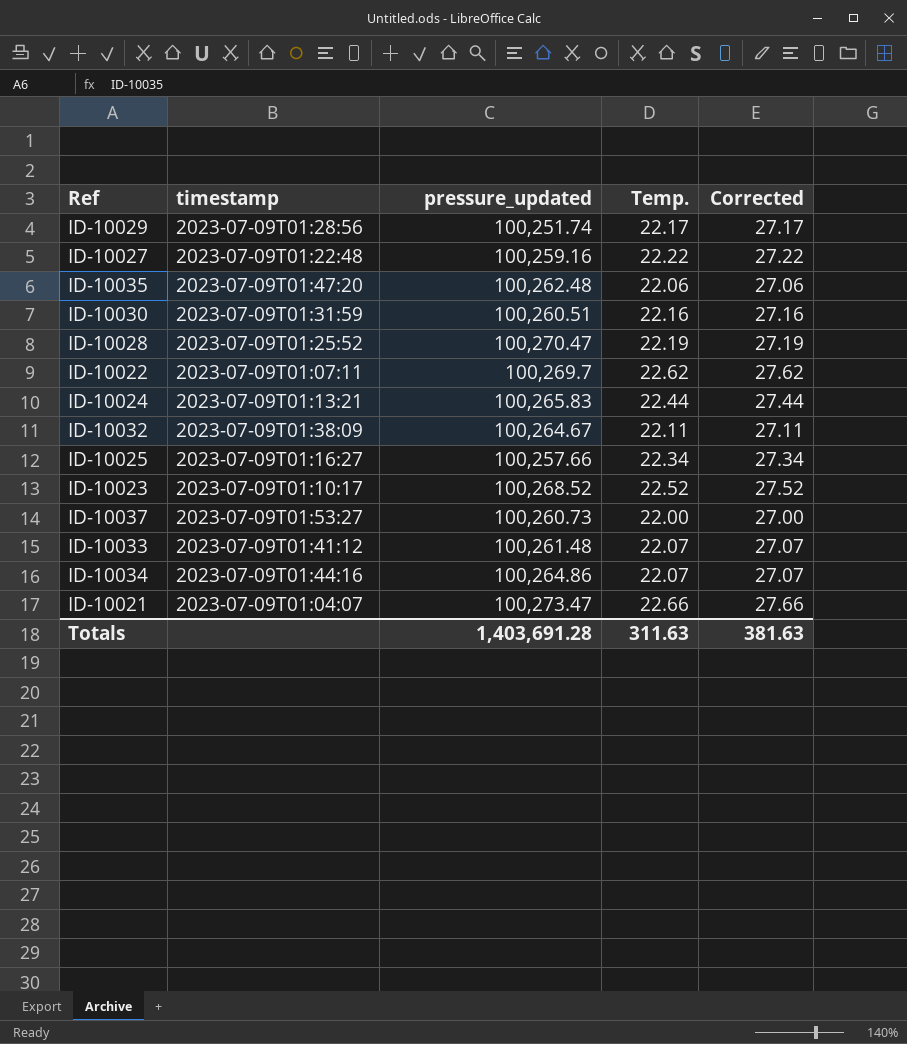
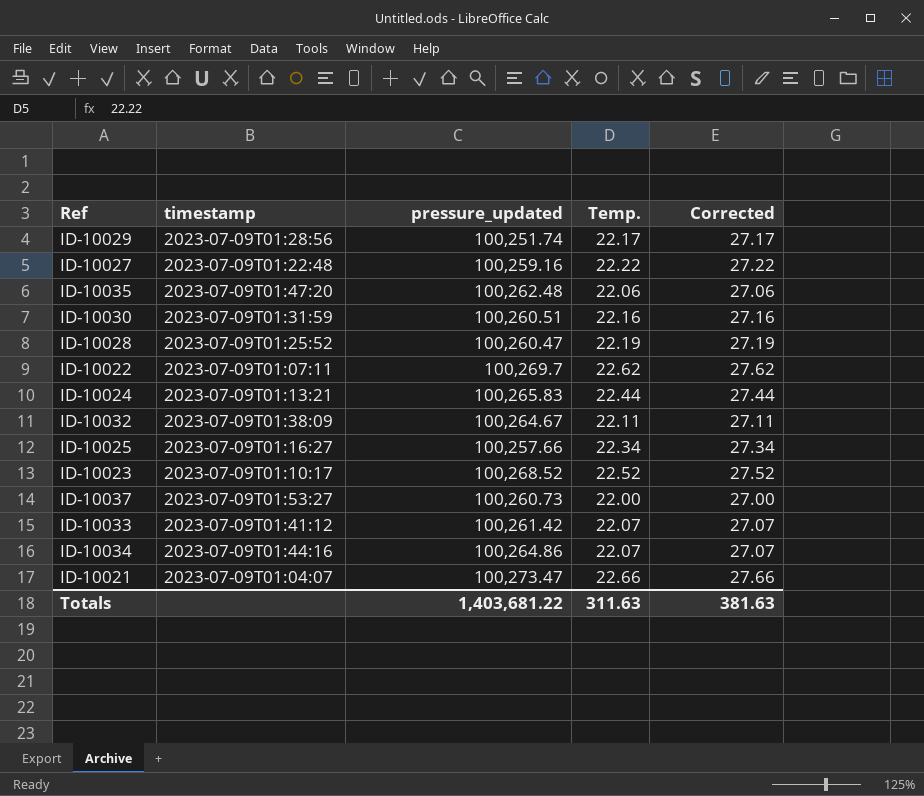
ID-10028 | pressure_updated: 100,270.47 -> 100,260.47
ID-10033 | pressure_updated: 100,261.48 -> 100,261.42
Totals | pressure_updated: 1,403,691.28 -> 1,403,681.22

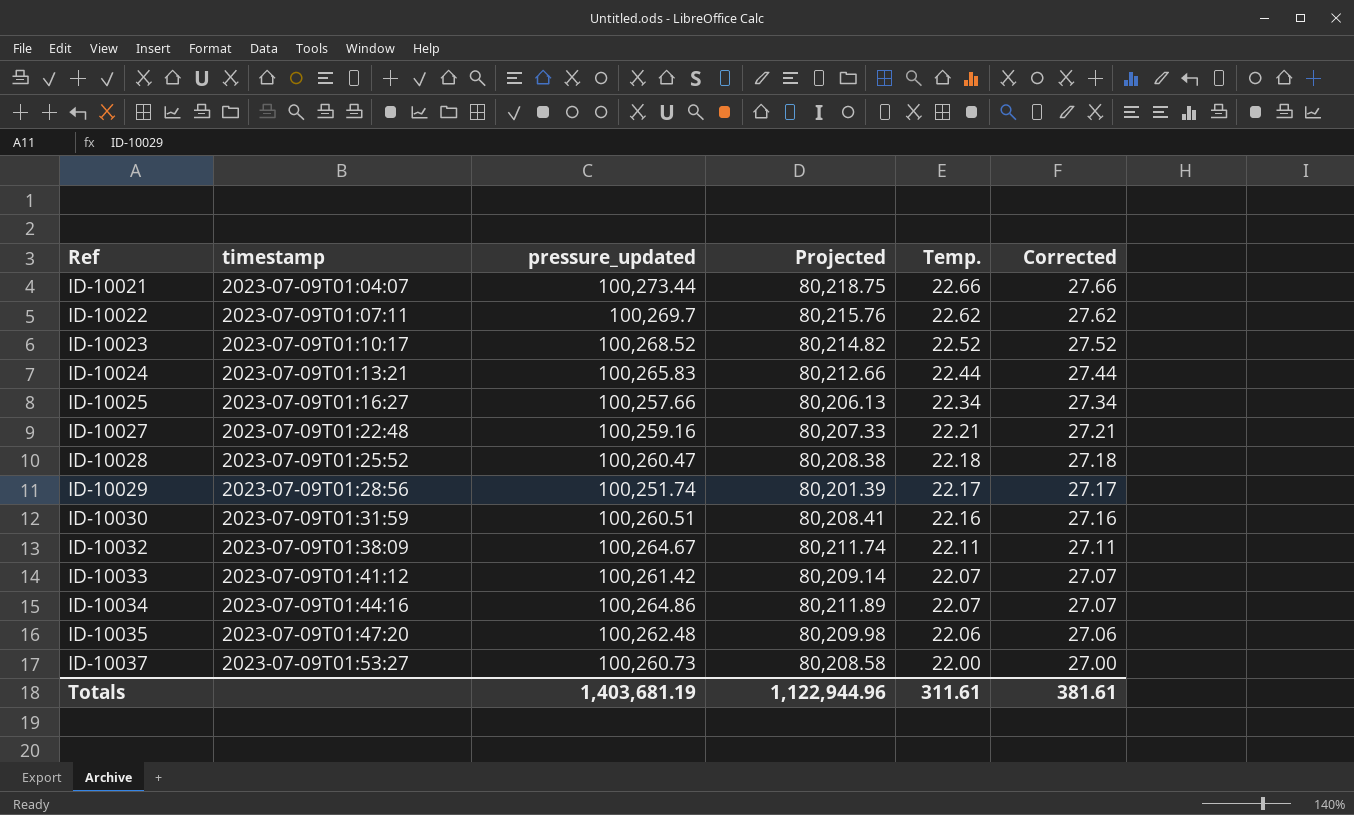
row order: none -> Ref ascending
column Projected | formula: none -> [pressure_updated] * 0.8
ID-10021 | pressure_updated: 100,273.47 -> 100,273.44
ID-10027 | Temp.: 22.22 -> 22.21
ID-10027 | Corrected: 27.22 -> 27.21
ID-10028 | Temp.: 22.19 -> 22.18
ID-10028 | Corrected: 27.19 -> 27.18
Totals | pressure_updated: 1,403,681.22 -> 1,403,681.19
Totals | Temp.: 311.63 -> 311.61
Totals | Corrected: 381.63 -> 381.61

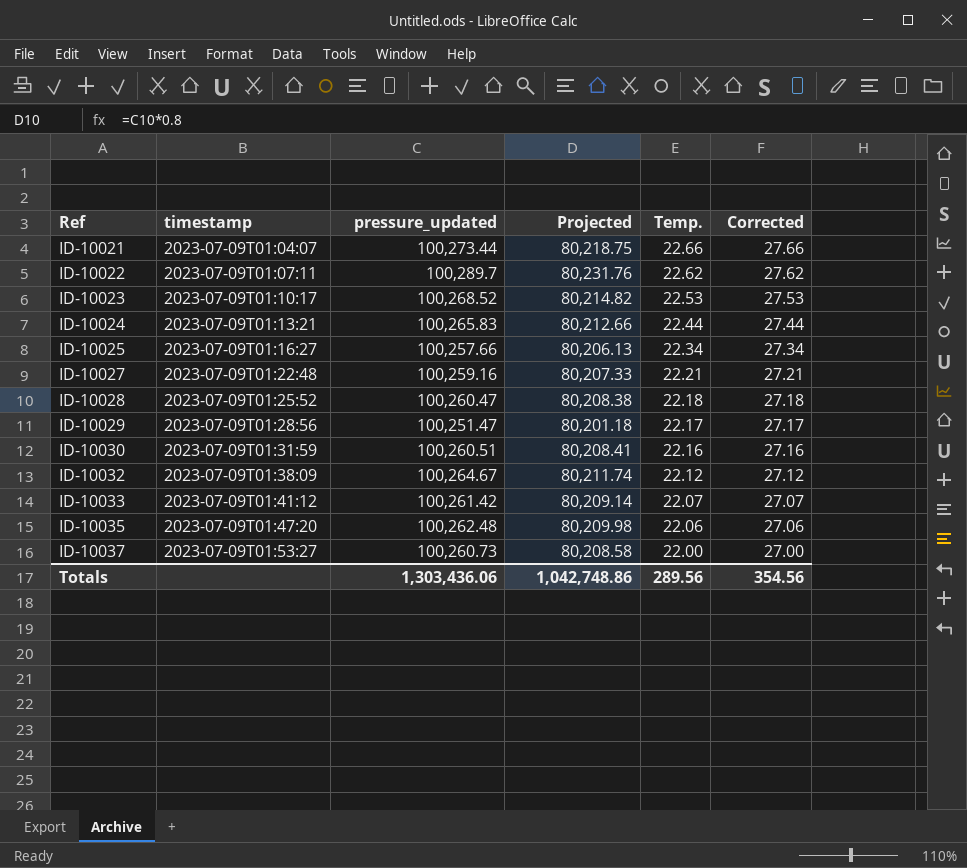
row ID-10034: 2023-07-09T01:44:16 | 100,264.86 | 80,211.89 | 22.07 | 27.07 -> none
ID-10022 | pressure_updated: 100,269.7 -> 100,289.7
ID-10022 | Projected: 80,215.76 -> 80,231.76
ID-10023 | Temp.: 22.52 -> 22.53
ID-10023 | Corrected: 27.52 -> 27.53
ID-10029 | pressure_updated: 100,251.74 -> 100,251.47
ID-10029 | Projected: 80,201.39 -> 80,201.18
ID-10032 | Temp.: 22.11 -> 22.12
ID-10032 | Corrected: 27.11 -> 27.12
Totals | pressure_updated: 1,403,681.19 -> 1,303,436.06
Totals | Projected: 1,122,944.96 -> 1,042,748.86
Totals | Temp.: 311.61 -> 289.56
Totals | Corrected: 381.61 -> 354.56

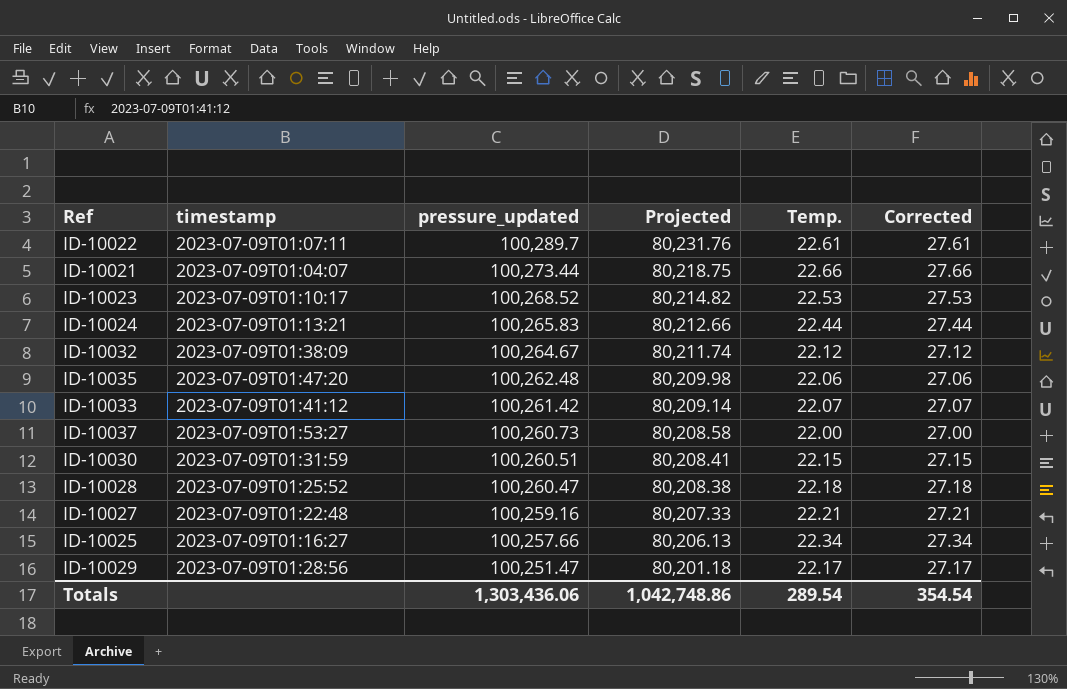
row order: Ref ascending -> pressure_updated descending
ID-10022 | Temp.: 22.62 -> 22.61
ID-10022 | Corrected: 27.62 -> 27.61
ID-10030 | Temp.: 22.16 -> 22.15
ID-10030 | Corrected: 27.16 -> 27.15
Totals | Temp.: 289.56 -> 289.54
Totals | Corrected: 354.56 -> 354.54

